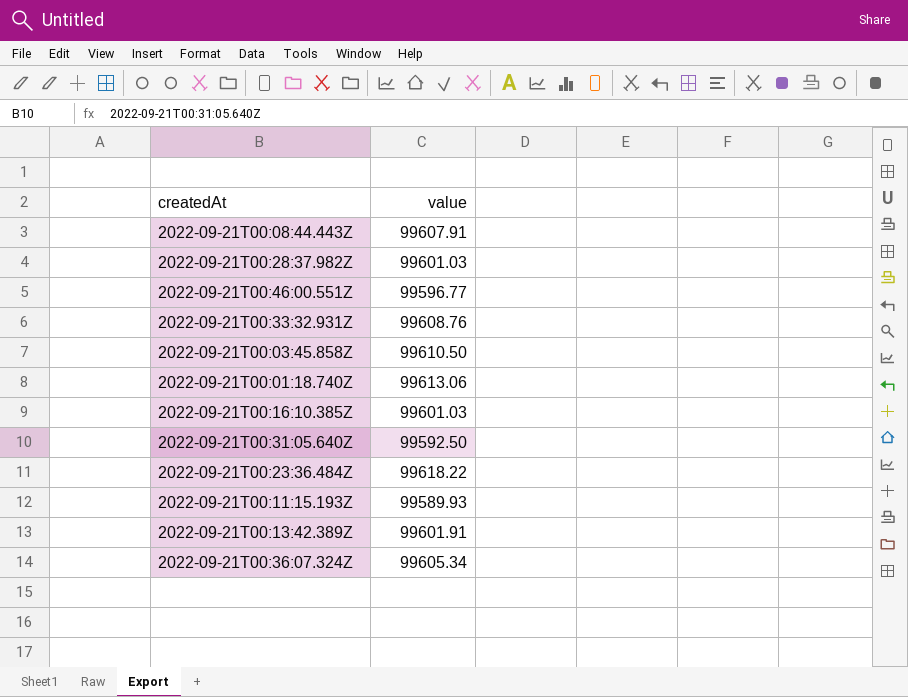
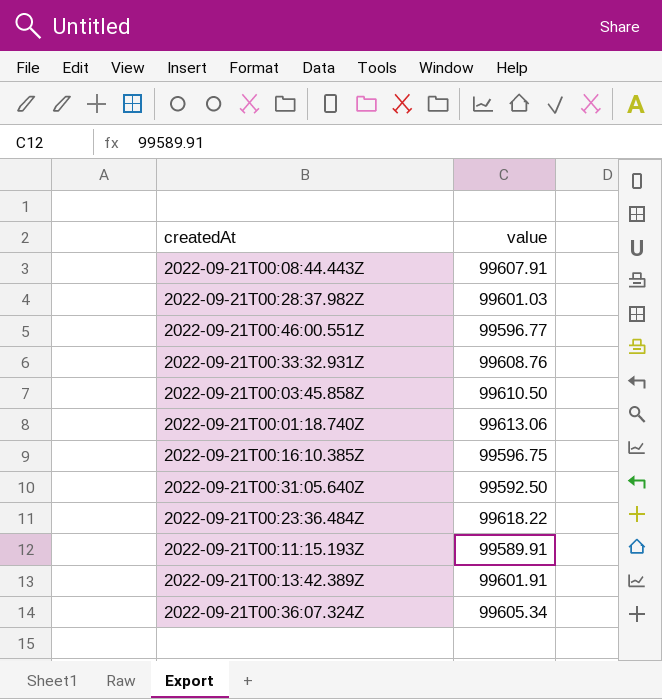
2022-09-21T00:16:10.385Z | value: 99601.03 -> 99596.75
2022-09-21T00:11:15.193Z | value: 99589.93 -> 99589.91

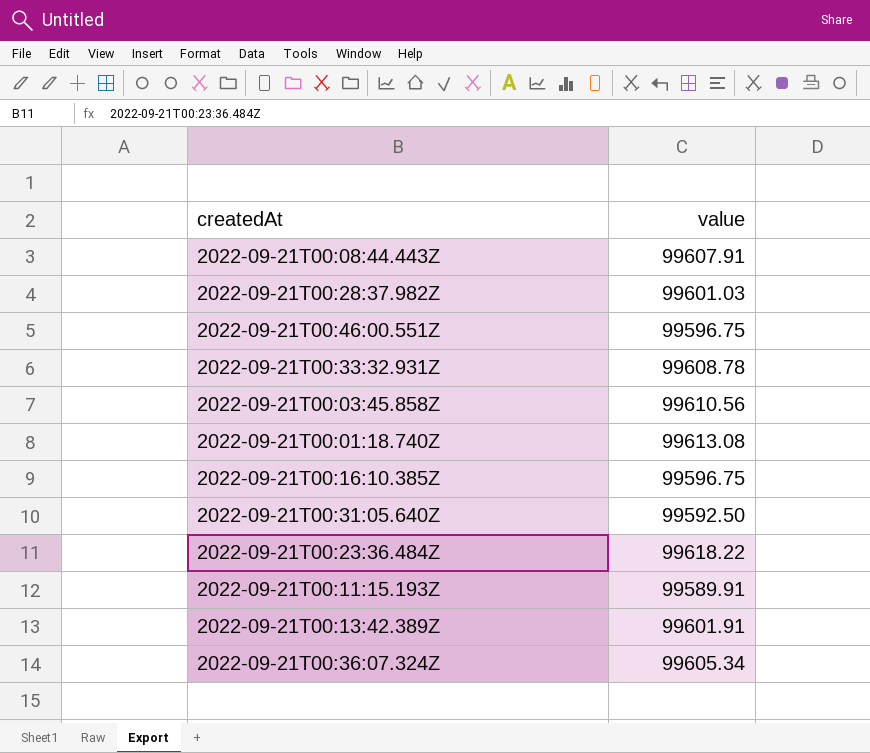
2022-09-21T00:46:00.551Z | value: 99596.77 -> 99596.75
2022-09-21T00:33:32.931Z | value: 99608.76 -> 99608.78
2022-09-21T00:03:45.858Z | value: 99610.50 -> 99610.56
2022-09-21T00:01:18.740Z | value: 99613.06 -> 99613.08

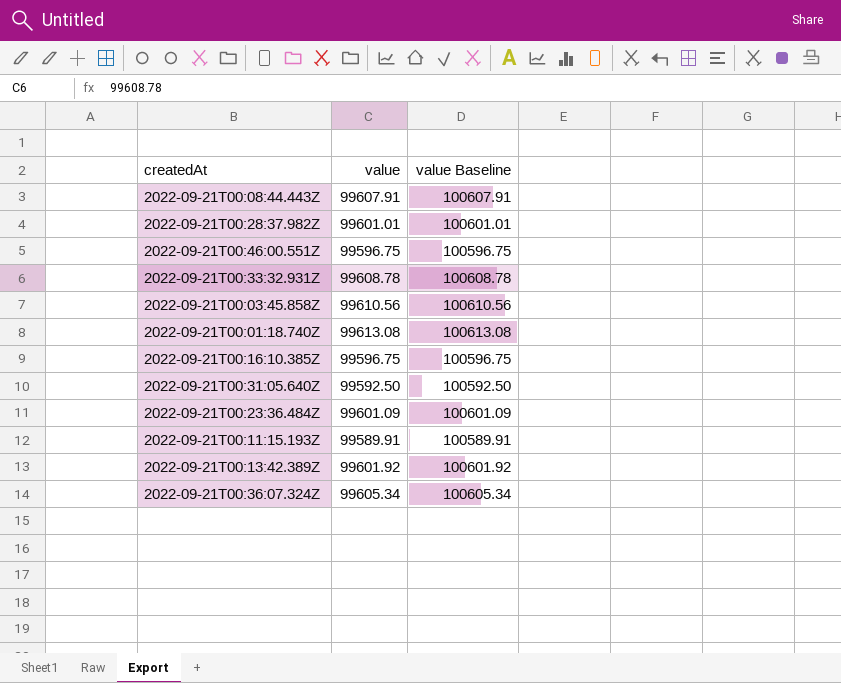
column value Baseline | formula: none -> [value] + 1000
2022-09-21T00:28:37.982Z | value: 99601.03 -> 99601.01
2022-09-21T00:23:36.484Z | value: 99618.22 -> 99601.09
2022-09-21T00:13:42.389Z | value: 99601.91 -> 99601.92

